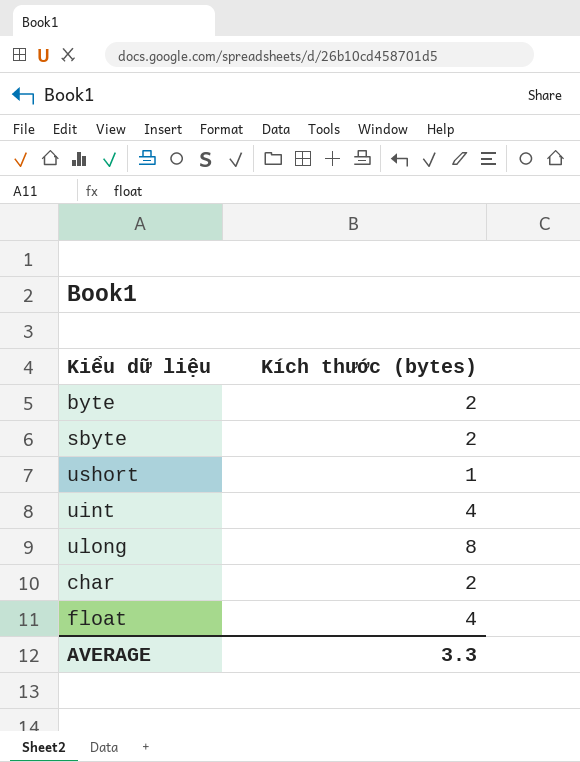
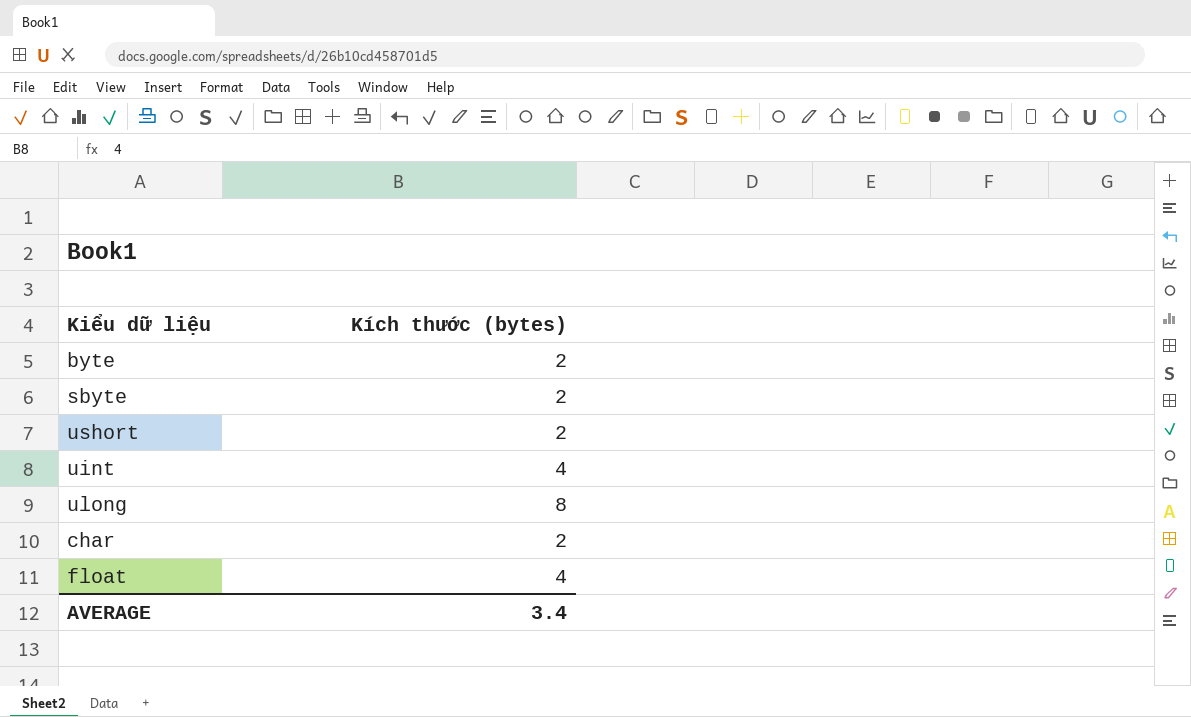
ushort | Kích thước (bytes): 1 -> 2
AVERAGE | Kích thước (bytes): 3.3 -> 3.4

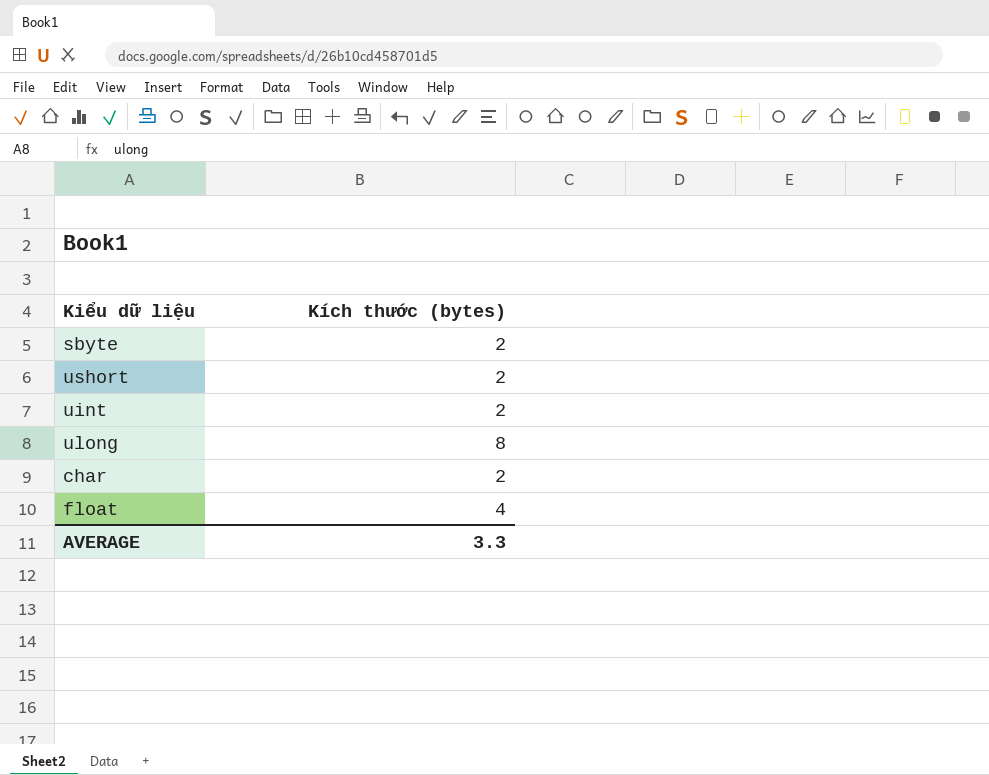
row byte: 2 -> none
uint | Kích thước (bytes): 4 -> 2
AVERAGE | Kích thước (bytes): 3.4 -> 3.3

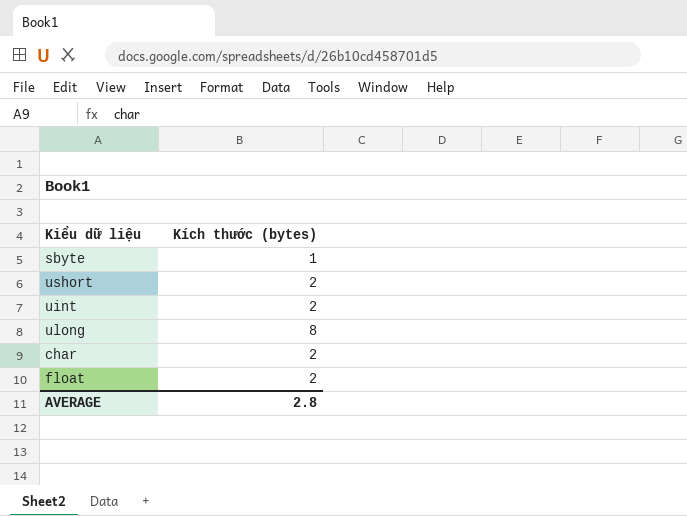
sbyte | Kích thước (bytes): 2 -> 1
float | Kích thước (bytes): 4 -> 2
AVERAGE | Kích thước (bytes): 3.3 -> 2.8

